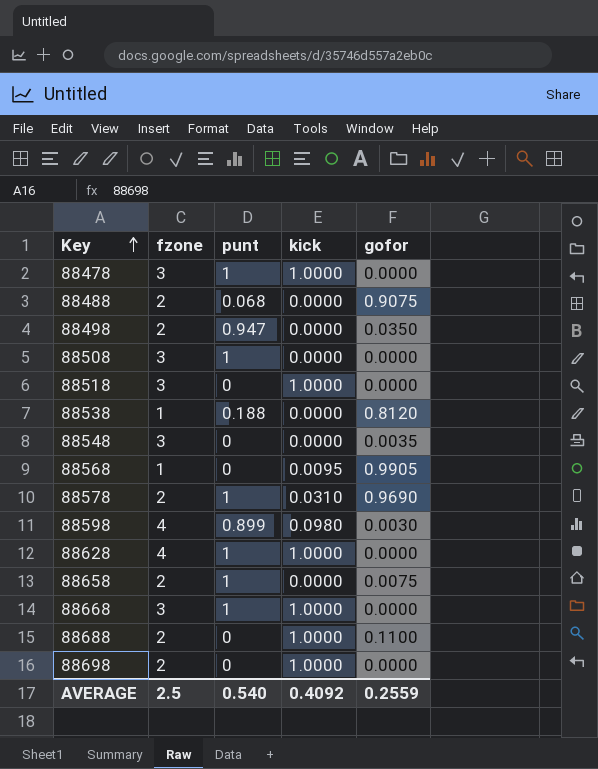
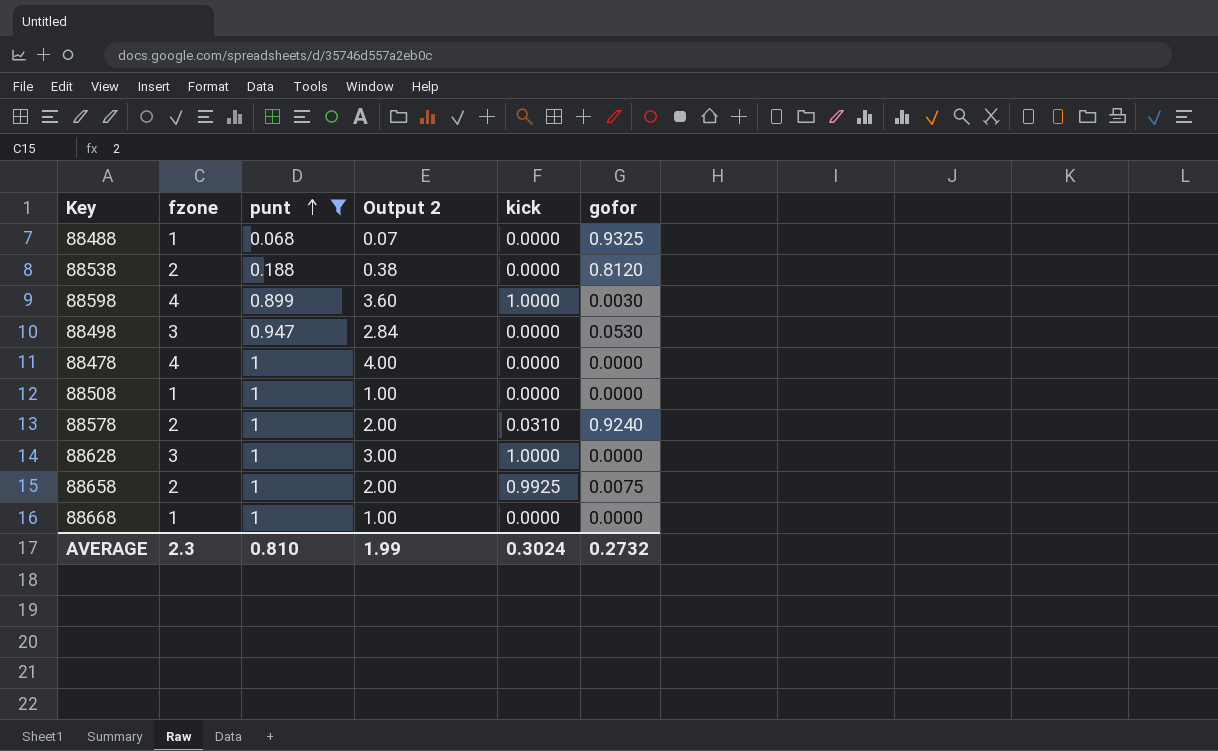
filter: none -> punt != 0
row order: Key ascending -> punt ascending
column Output 2 | formula: none -> [fzone] * [punt]
88488 | fzone: 2 -> 1
88488 | gofor: 0.9075 -> 0.9325
88538 | fzone: 1 -> 2
88598 | kick: 0.0980 -> 1.0000
88498 | fzone: 2 -> 3
88498 | gofor: 0.0350 -> 0.0530
88478 | fzone: 3 -> 4
88478 | kick: 1.0000 -> 0.0000
88508 | fzone: 3 -> 1
88578 | gofor: 0.9690 -> 0.9240
88628 | fzone: 4 -> 3
88658 | kick: 0.0000 -> 0.9925
88668 | fzone: 3 -> 1
88668 | kick: 1.0000 -> 0.0000
AVERAGE | fzone: 2.5 -> 2.3
AVERAGE | punt: 0.540 -> 0.810
AVERAGE | kick: 0.4092 -> 0.3024
AVERAGE | gofor: 0.2559 -> 0.2732

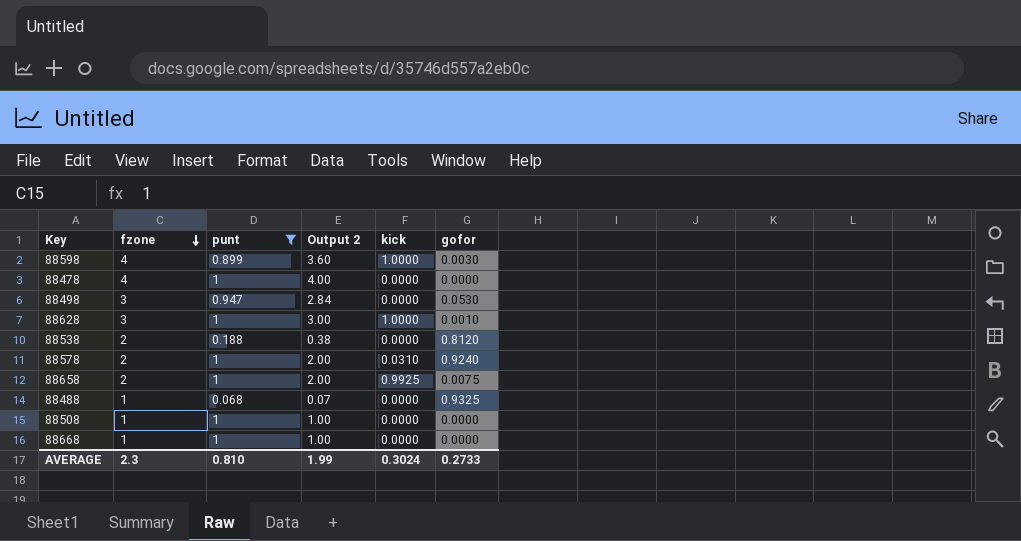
row order: punt ascending -> fzone descending
88628 | gofor: 0.0000 -> 0.0010
AVERAGE | gofor: 0.2732 -> 0.2733

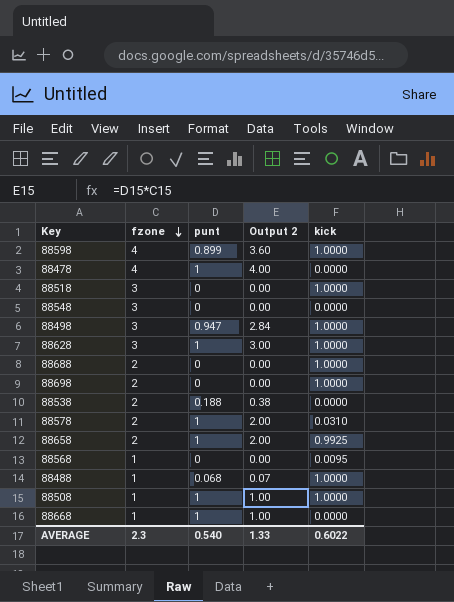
filter: punt != 0 -> none
column gofor | position: 6 -> none
88498 | kick: 0.0000 -> 1.0000
88488 | kick: 0.0000 -> 1.0000
88508 | kick: 0.0000 -> 1.0000
AVERAGE | punt: 0.810 -> 0.540
AVERAGE | Output 2: 1.99 -> 1.33
AVERAGE | kick: 0.3024 -> 0.6022

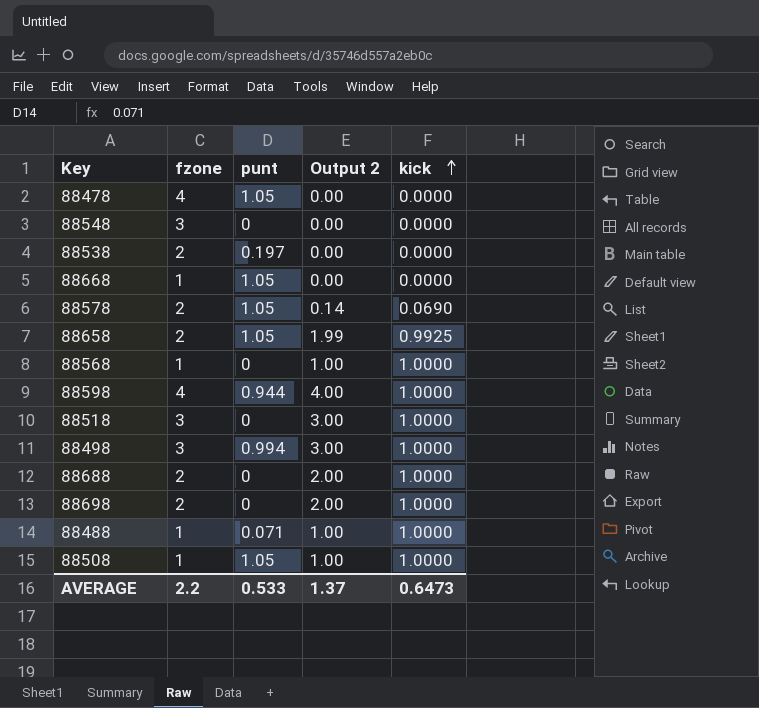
row order: fzone descending -> kick ascending
column Output 2 | formula: [fzone] * [punt] -> [fzone] * [kick]
row 88628: 3 | 1 | 3.00 | 1.0000 -> none
88478 | punt: 1 -> 1.05
88538 | punt: 0.188 -> 0.197
88668 | punt: 1 -> 1.05
88578 | punt: 1 -> 1.05
88578 | kick: 0.0310 -> 0.0690
88658 | punt: 1 -> 1.05
88568 | kick: 0.0095 -> 1.0000
88598 | punt: 0.899 -> 0.944
88498 | punt: 0.947 -> 0.994
88488 | punt: 0.068 -> 0.071
88508 | punt: 1 -> 1.05
AVERAGE | fzone: 2.3 -> 2.2
AVERAGE | punt: 0.540 -> 0.533
AVERAGE | Output 2: 1.33 -> 1.37
AVERAGE | kick: 0.6022 -> 0.6473

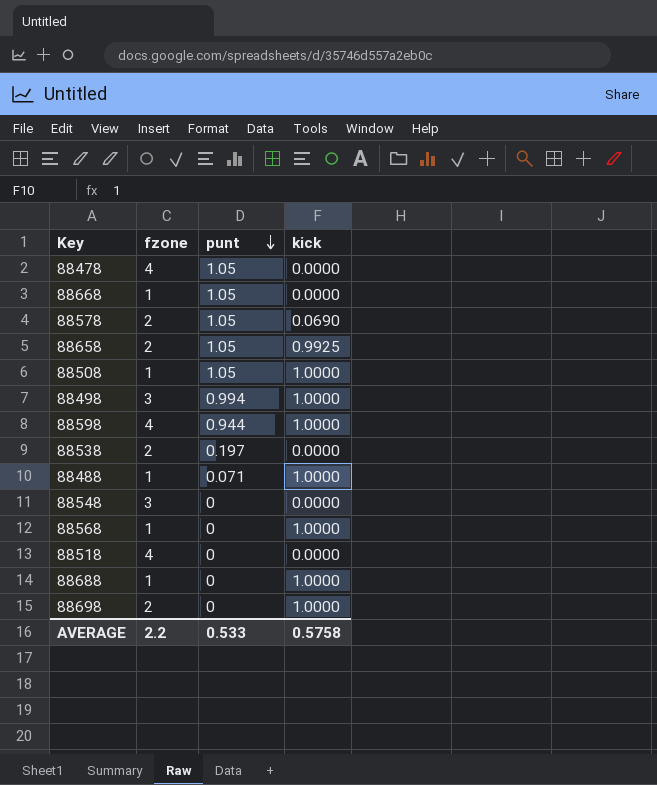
row order: kick ascending -> punt descending
column Output 2 | formula: [fzone] * [kick] -> none
88518 | fzone: 3 -> 4
88518 | kick: 1.0000 -> 0.0000
88688 | fzone: 2 -> 1
AVERAGE | kick: 0.6473 -> 0.5758

